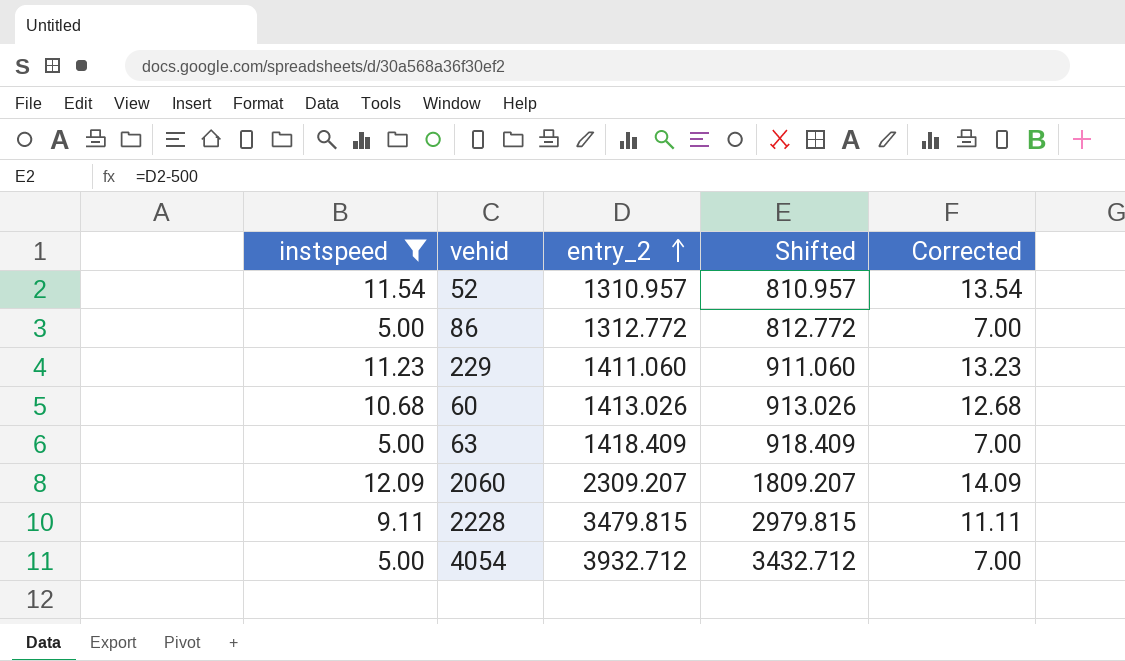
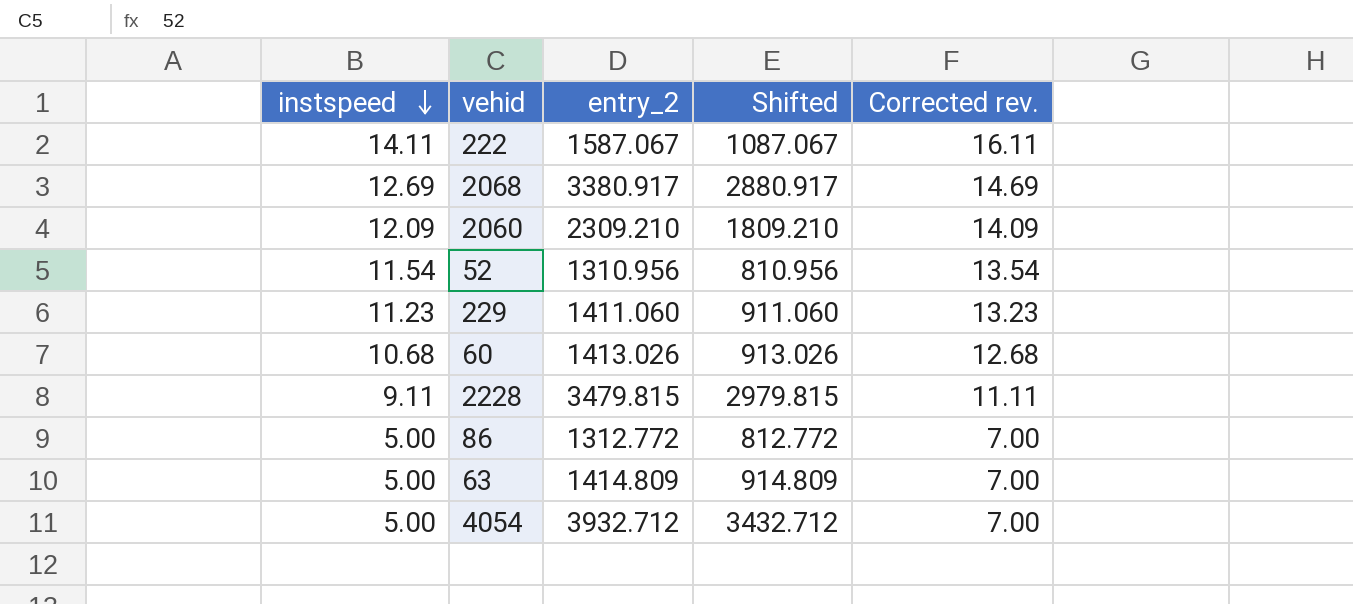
filter: instspeed <= 12.09 -> none
row order: entry_2 ascending -> instspeed descending
column name: Corrected -> Corrected rev.
2060 | entry_2: 2309.207 -> 2309.210
2060 | Shifted: 1809.207 -> 1809.210
52 | entry_2: 1310.957 -> 1310.956
52 | Shifted: 810.957 -> 810.956
63 | entry_2: 1418.409 -> 1414.809
63 | Shifted: 918.409 -> 914.809

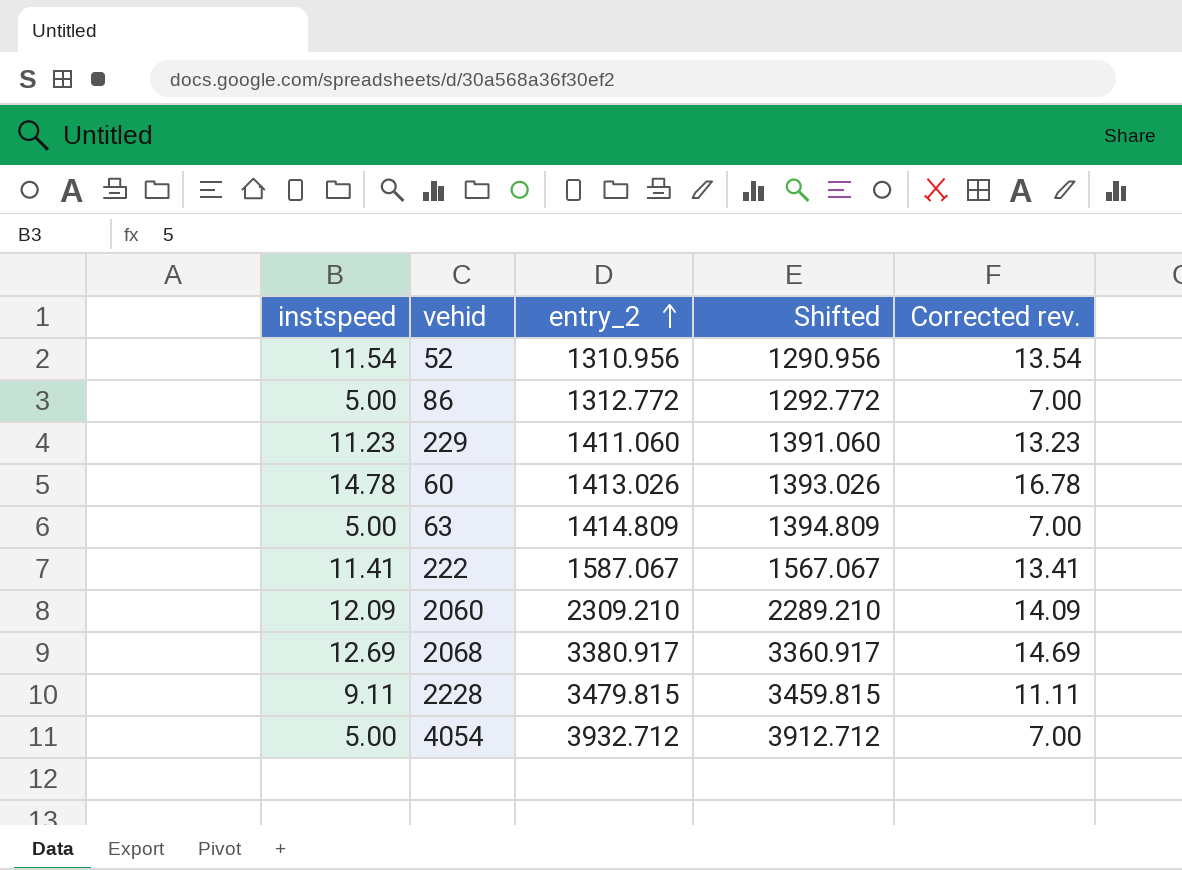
row order: instspeed descending -> entry_2 ascending
column Shifted | formula: [entry_2] - 500 -> [entry_2] - 20
60 | instspeed: 10.68 -> 14.78
60 | Corrected rev.: 12.68 -> 16.78
222 | instspeed: 14.11 -> 11.41
222 | Corrected rev.: 16.11 -> 13.41

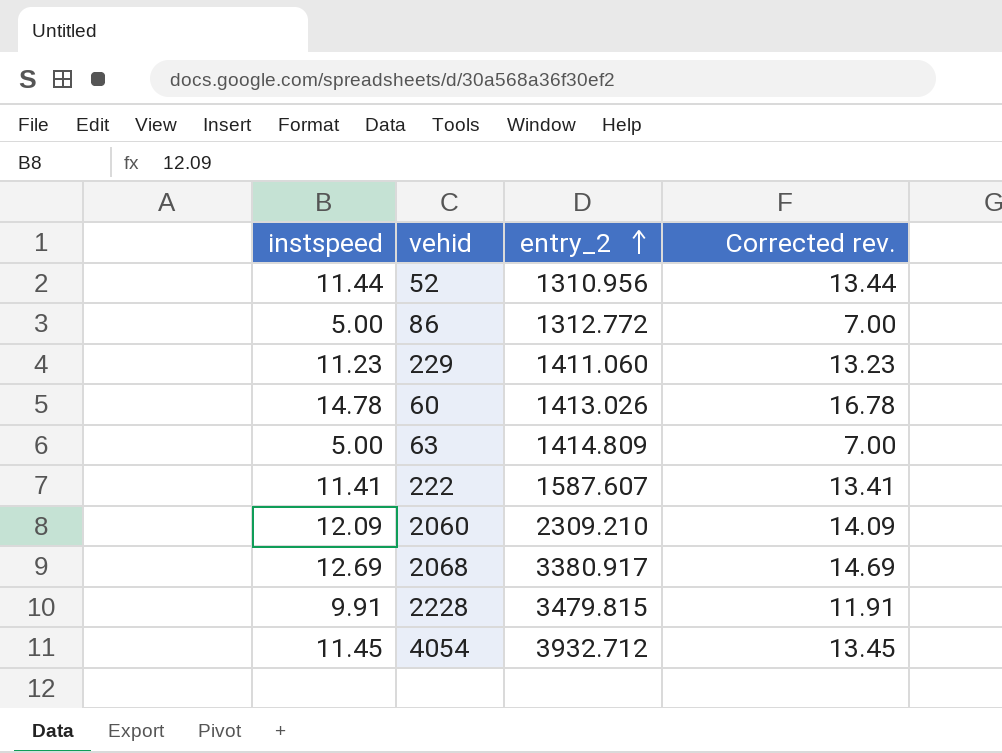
column Shifted | formula: [entry_2] - 20 -> none
52 | instspeed: 11.54 -> 11.44
52 | Corrected rev.: 13.54 -> 13.44
222 | entry_2: 1587.067 -> 1587.607
2228 | instspeed: 9.11 -> 9.91
2228 | Corrected rev.: 11.11 -> 11.91
4054 | instspeed: 5.00 -> 11.45
4054 | Corrected rev.: 7.00 -> 13.45

